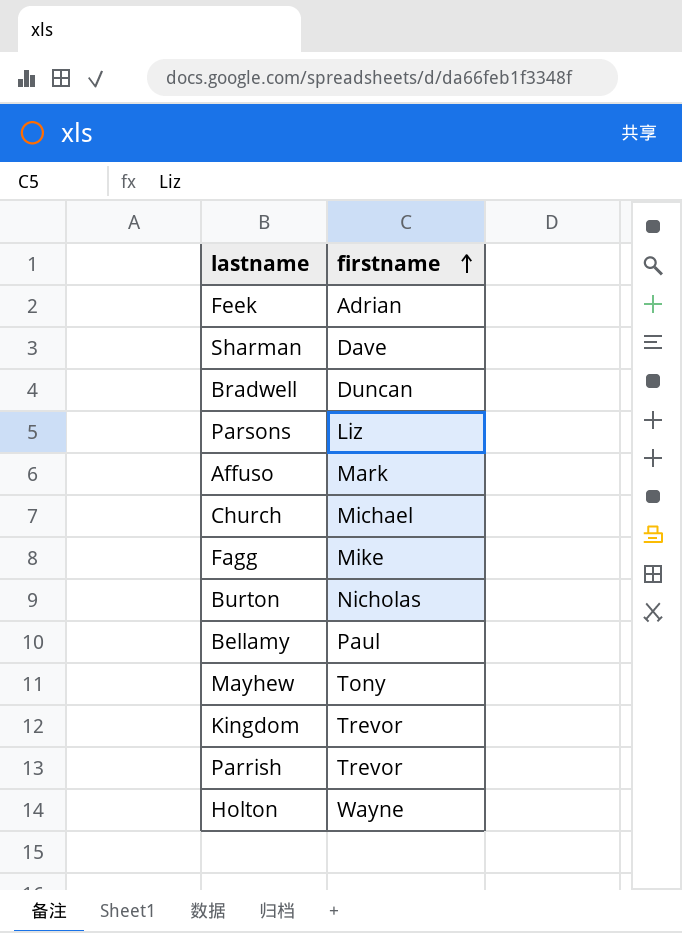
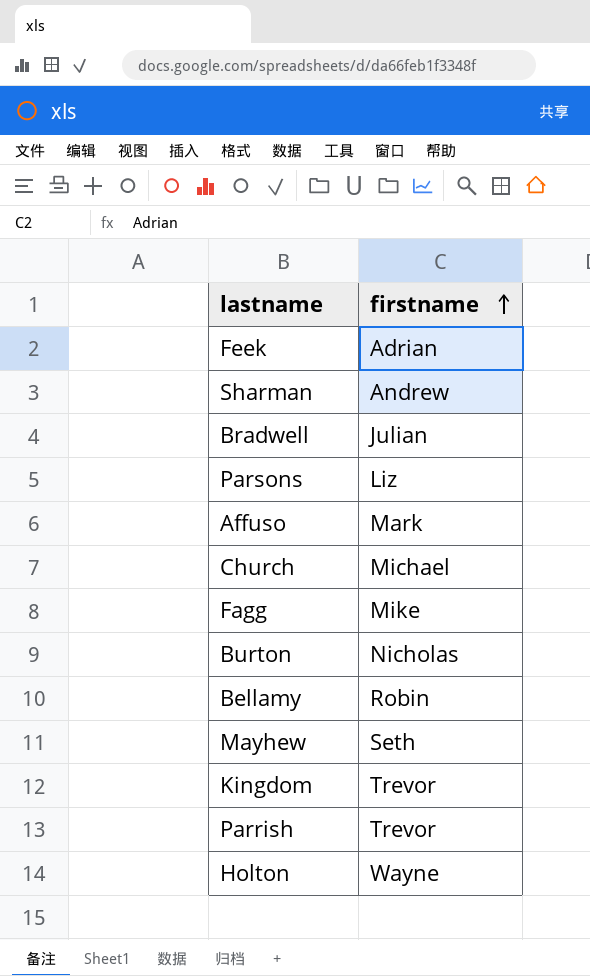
Sharman | firstname: Dave -> Andrew
Bradwell | firstname: Duncan -> Julian
Bellamy | firstname: Paul -> Robin
Mayhew | firstname: Tony -> Seth

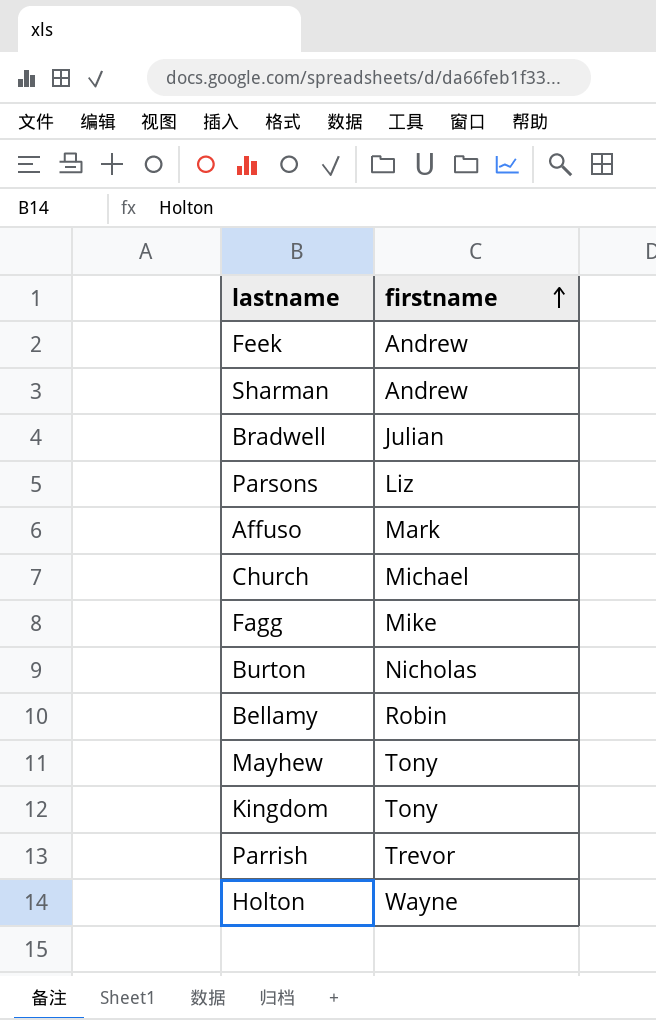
Feek | firstname: Adrian -> Andrew
Mayhew | firstname: Seth -> Tony
Kingdom | firstname: Trevor -> Tony

